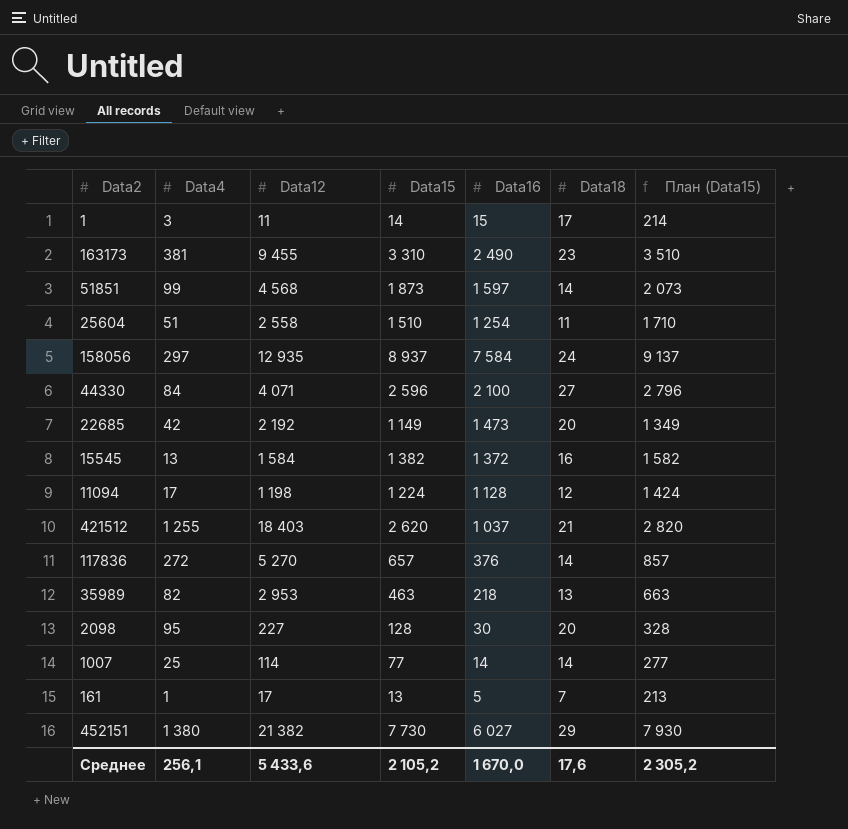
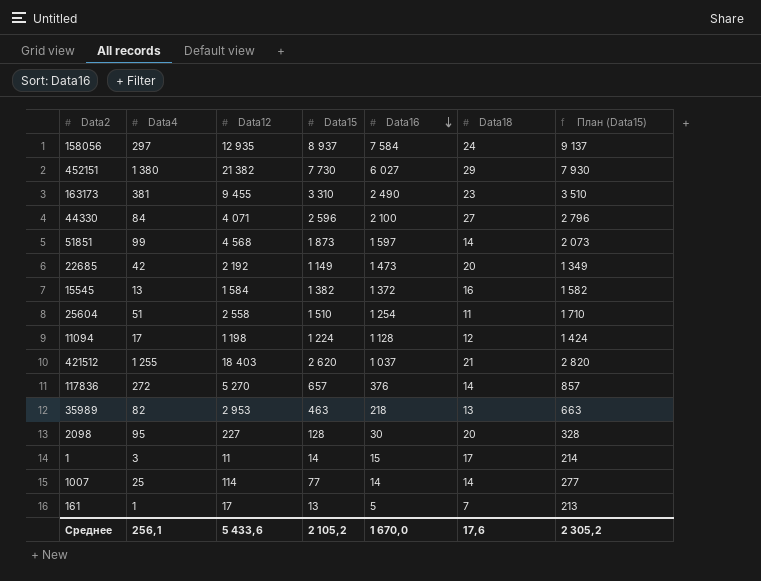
row order: none -> Data16 descending

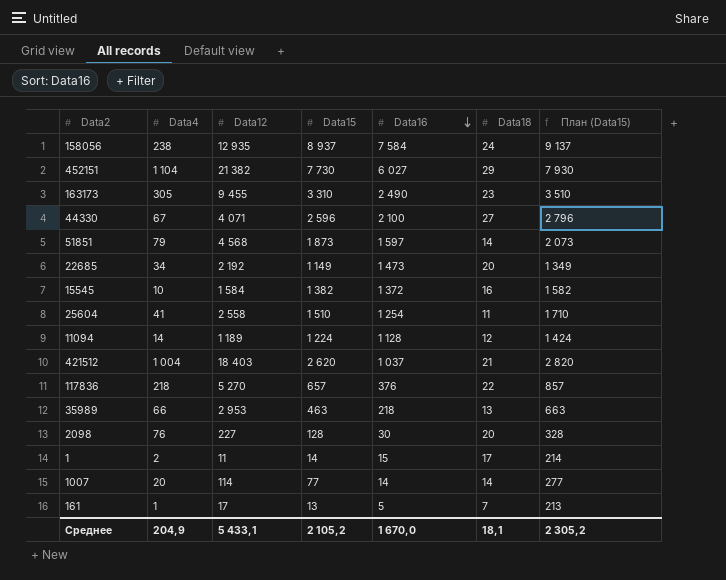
158056 | Data4: 297 -> 238
452151 | Data4: 1 380 -> 1 104
163173 | Data4: 381 -> 305
44330 | Data4: 84 -> 67
51851 | Data4: 99 -> 79
22685 | Data4: 42 -> 34
15545 | Data4: 13 -> 10
25604 | Data4: 51 -> 41
11094 | Data4: 17 -> 14
11094 | Data12: 1 198 -> 1 189
421512 | Data4: 1 255 -> 1 004
117836 | Data4: 272 -> 218
117836 | Data18: 14 -> 22
35989 | Data4: 82 -> 66
2098 | Data4: 95 -> 76
1 | Data4: 3 -> 2
1007 | Data4: 25 -> 20
Среднее | Data4: 256,1 -> 204,9
Среднее | Data12: 5 433,6 -> 5 433,1
Среднее | Data18: 17,6 -> 18,1

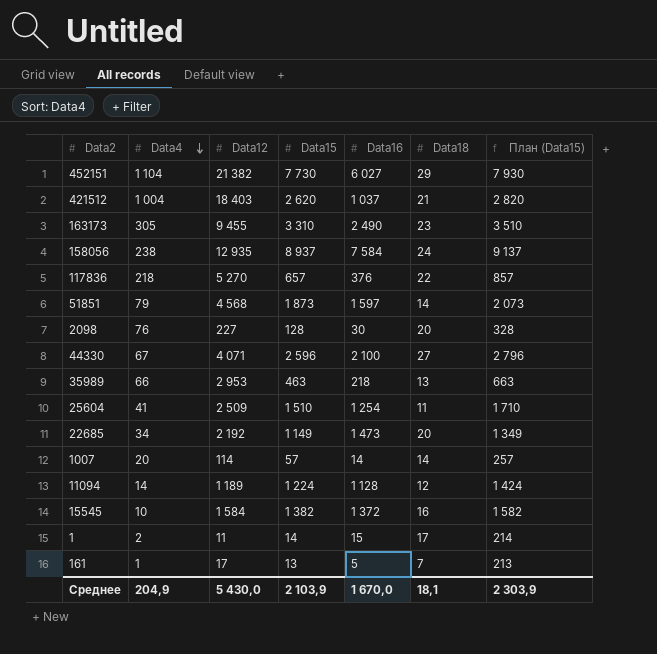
row order: Data16 descending -> Data4 descending
25604 | Data12: 2 558 -> 2 509
1007 | Data15: 77 -> 57
1007 | План (Data15): 277 -> 257
Среднее | Data12: 5 433,1 -> 5 430,0
Среднее | Data15: 2 105,2 -> 2 103,9
Среднее | План (Data15): 2 305,2 -> 2 303,9

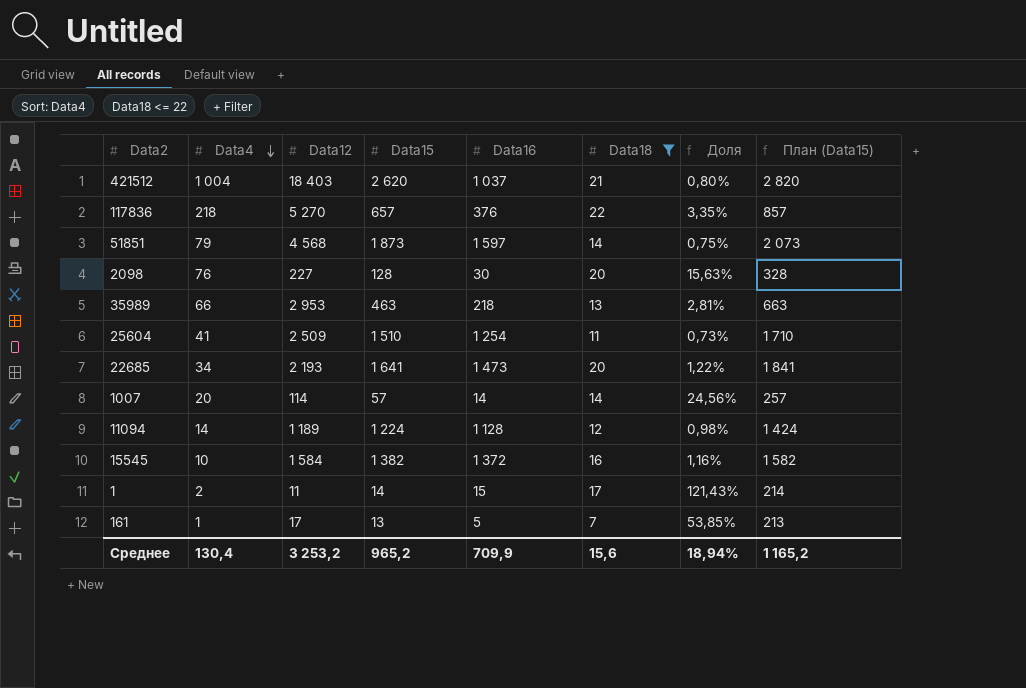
filter: none -> Data18 <= 22
column Доля | formula: none -> [Data18] / [Data15]
22685 | Data12: 2 192 -> 2 193
22685 | Data15: 1 149 -> 1 641
22685 | План (Data15): 1 349 -> 1 841
Среднее | Data4: 204,9 -> 130,4
Среднее | Data12: 5 430,0 -> 3 253,2
Среднее | Data15: 2 103,9 -> 965,2
Среднее | Data16: 1 670,0 -> 709,9
Среднее | Data18: 18,1 -> 15,6
Среднее | План (Data15): 2 303,9 -> 1 165,2

